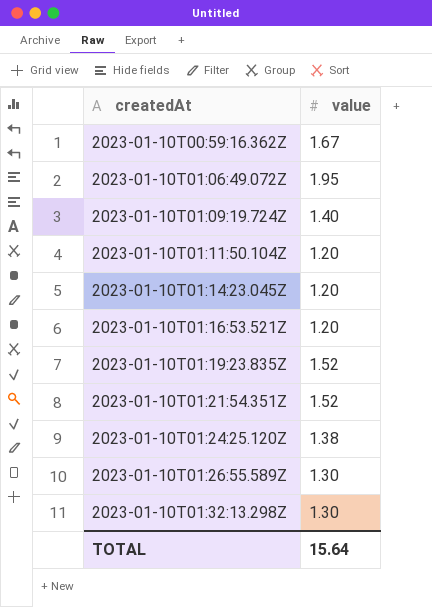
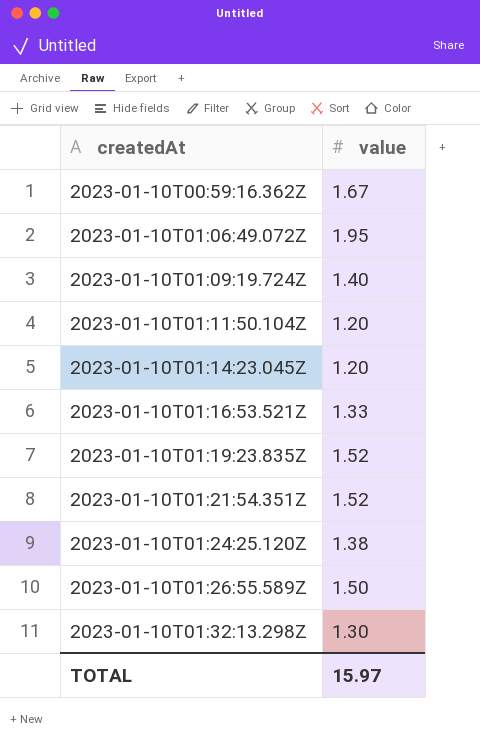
2023-01-10T01:16:53.521Z | value: 1.20 -> 1.33
2023-01-10T01:26:55.589Z | value: 1.30 -> 1.50
TOTAL | value: 15.64 -> 15.97

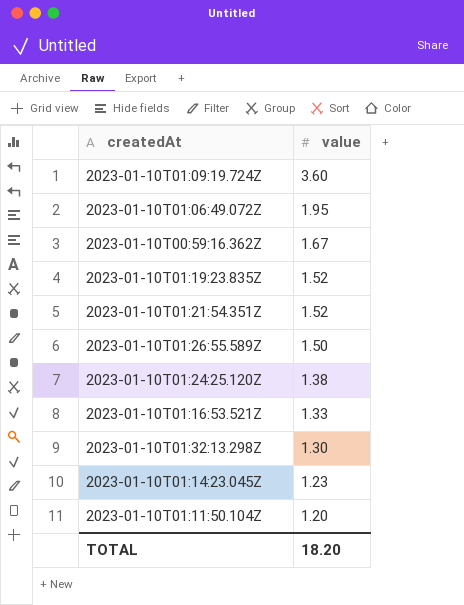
row order: createdAt ascending -> value descending
2023-01-10T01:09:19.724Z | value: 1.40 -> 3.60
2023-01-10T01:14:23.045Z | value: 1.20 -> 1.23
TOTAL | value: 15.97 -> 18.20

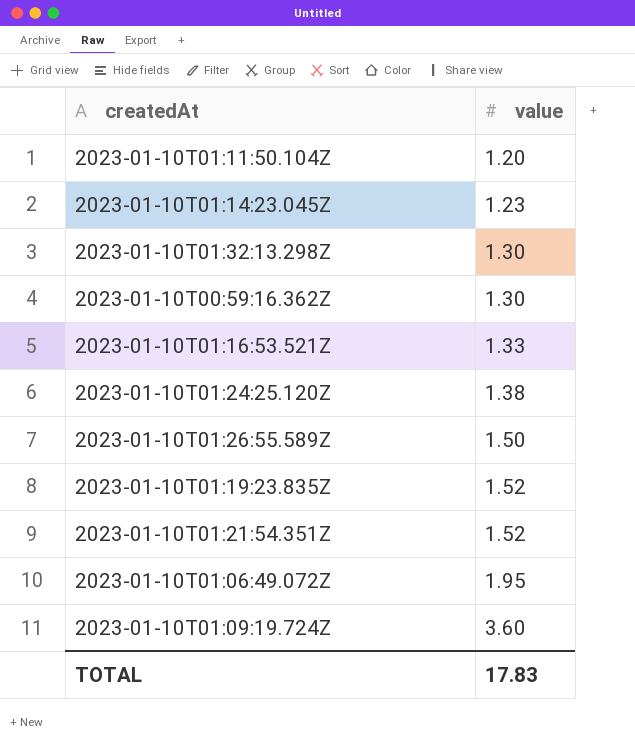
row order: value descending -> value ascending
2023-01-10T00:59:16.362Z | value: 1.67 -> 1.30
TOTAL | value: 18.20 -> 17.83

